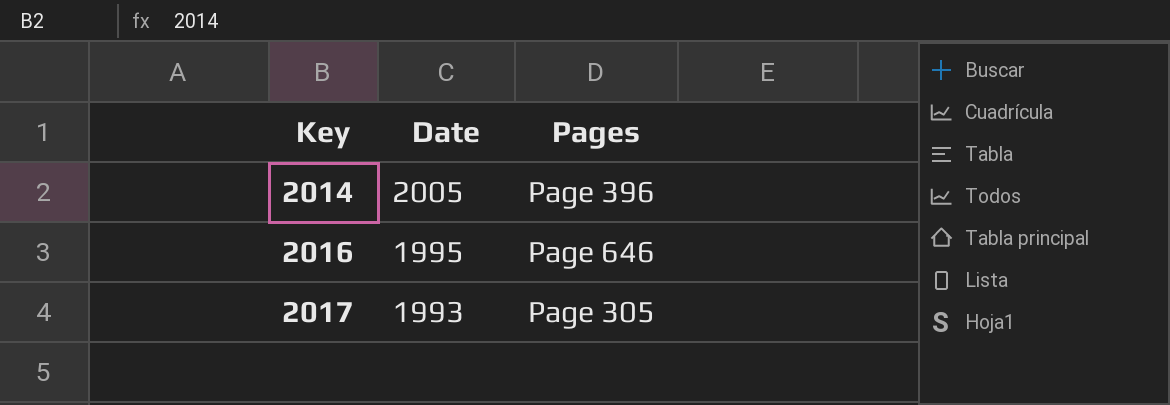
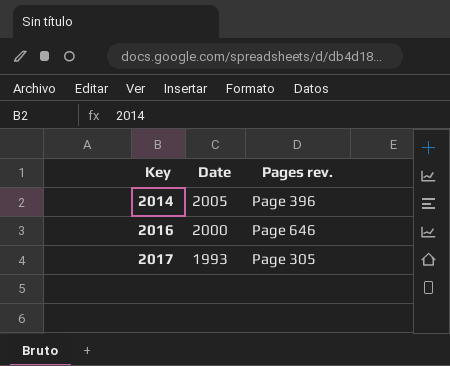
column name: Pages -> Pages rev.
2016 | Date: 1995 -> 2000

